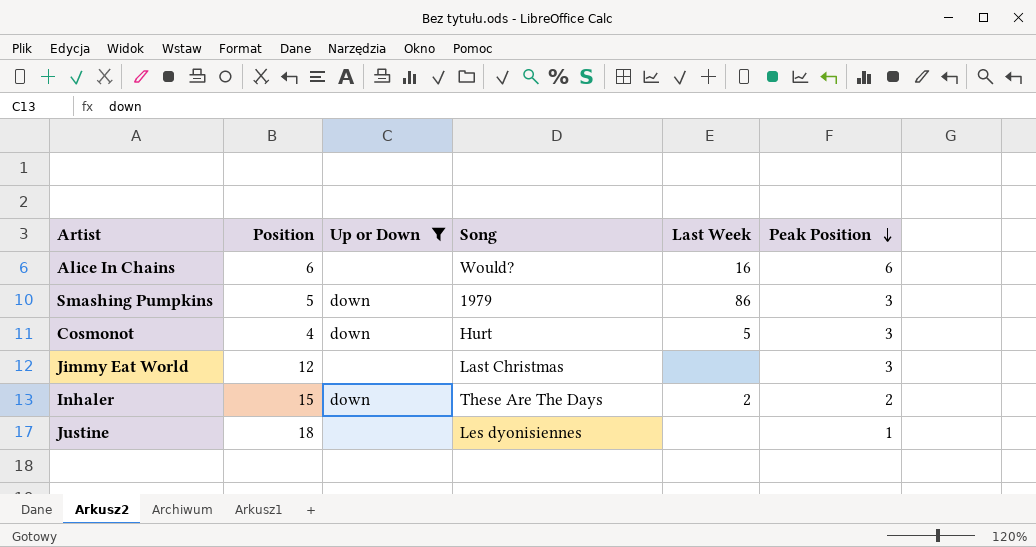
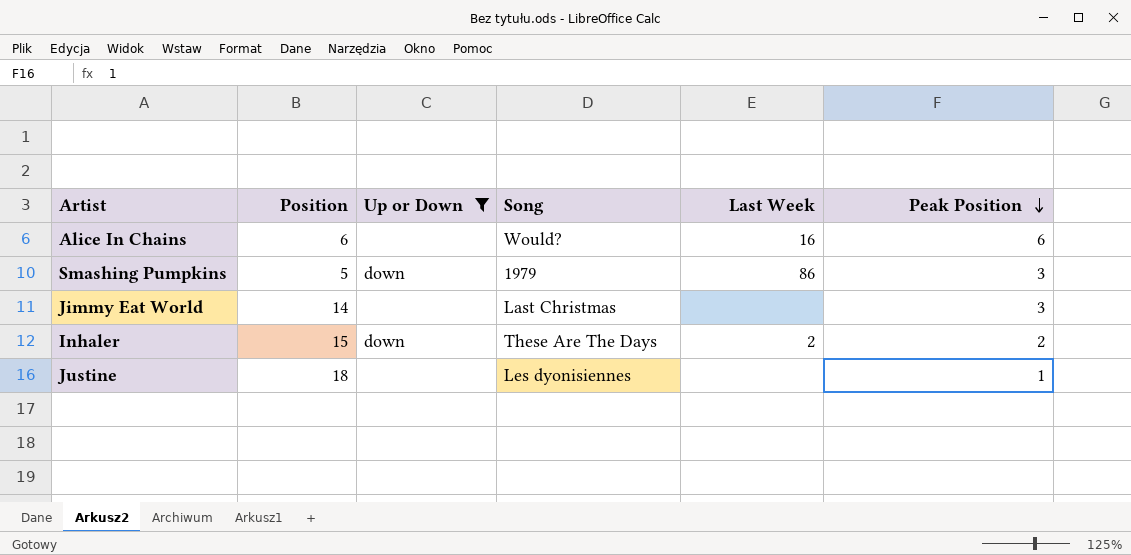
row Cosmonot: 4 | down | Hurt | 5 | 3 -> none
Jimmy Eat World | Position: 12 -> 14

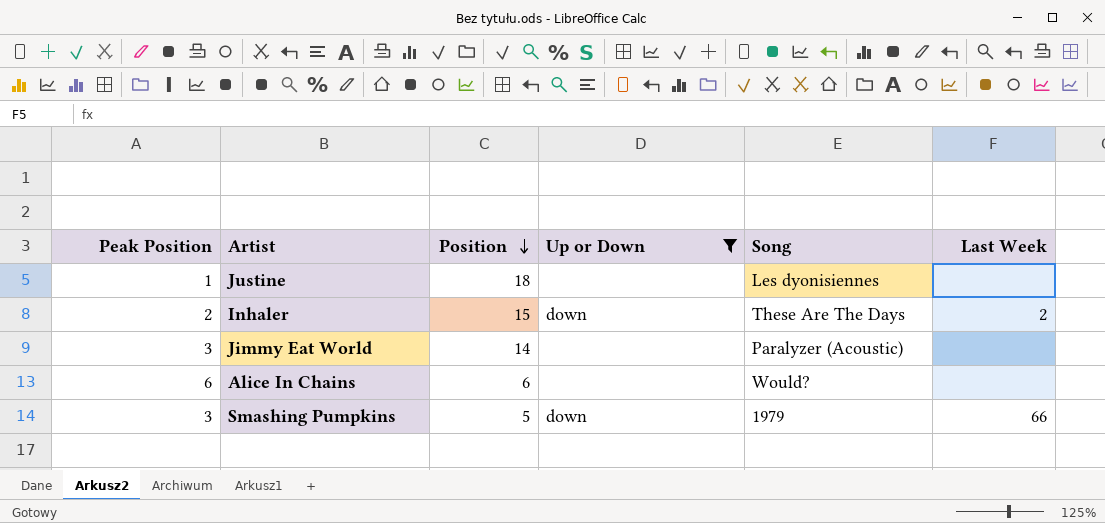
row order: Peak Position descending -> Position descending
column Peak Position | position: 6 -> 1
Jimmy Eat World | Song: Last Christmas -> Paralyzer (Acoustic)
Alice In Chains | Last Week: 16 -> none
Smashing Pumpkins | Last Week: 86 -> 66

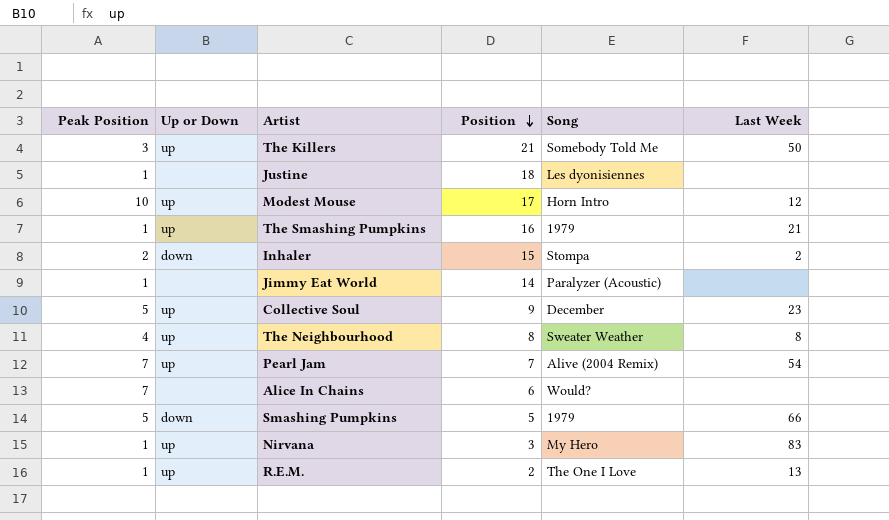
filter: Up or Down != up -> none
column Up or Down | position: 4 -> 2
Inhaler | Song: These Are The Days -> Stompa
Jimmy Eat World | Peak Position: 3 -> 1
Alice In Chains | Peak Position: 6 -> 7
Smashing Pumpkins | Peak Position: 3 -> 5

